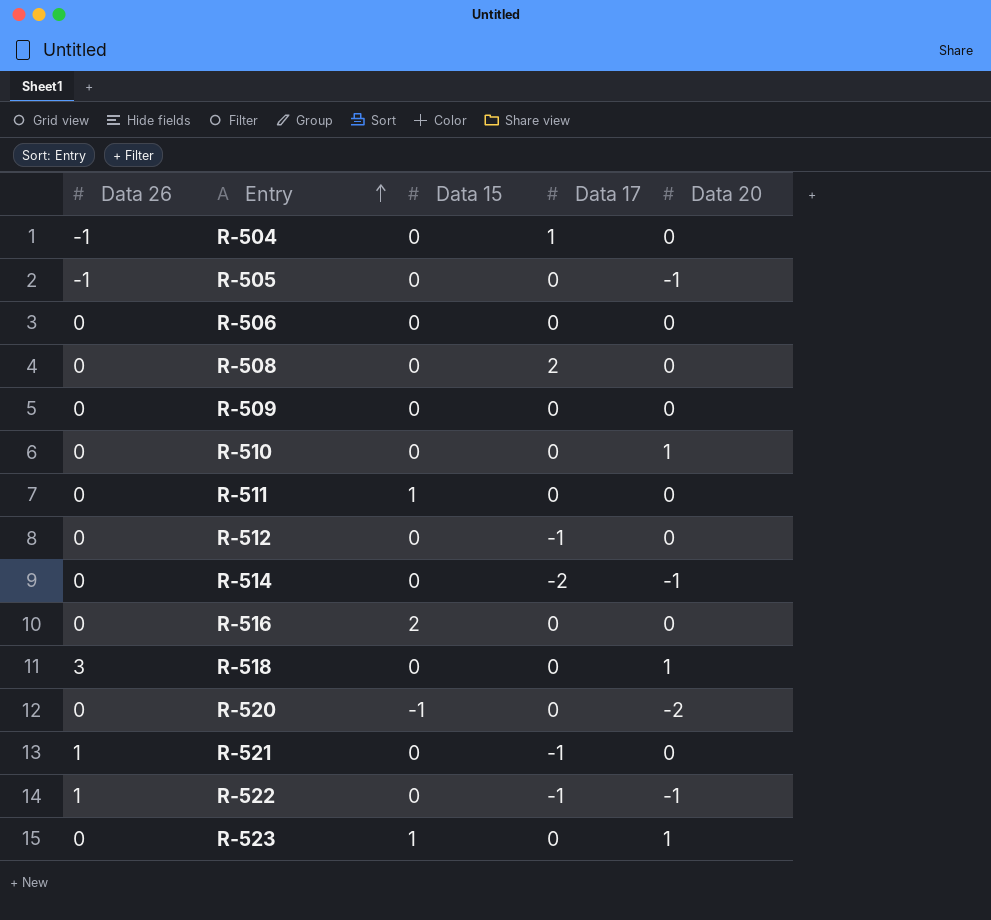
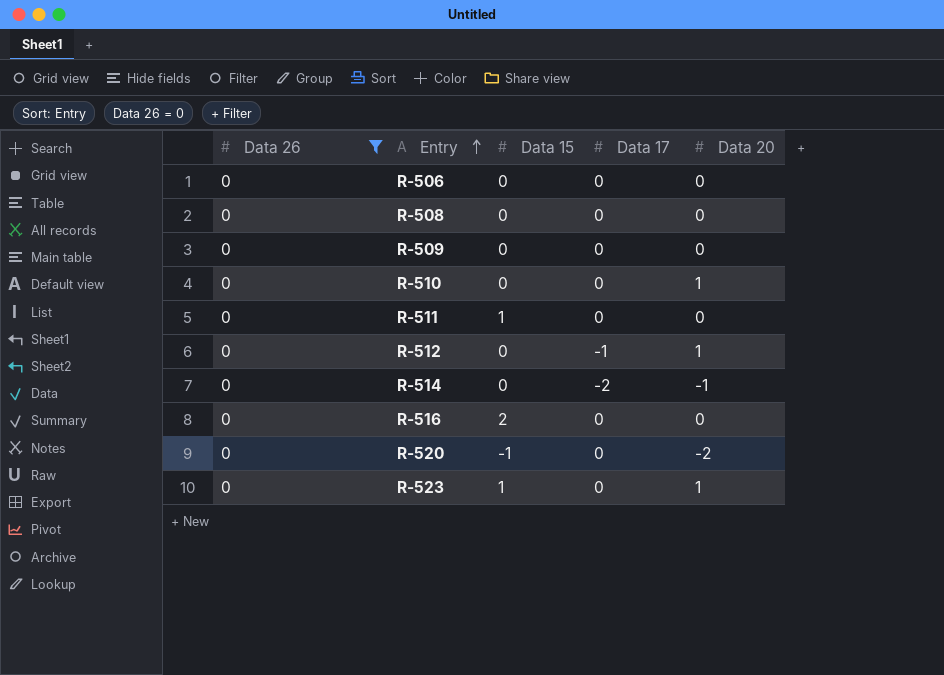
filter: none -> Data 26 = 0
R-508 | Data 17: 2 -> 0
R-512 | Data 20: 0 -> 1

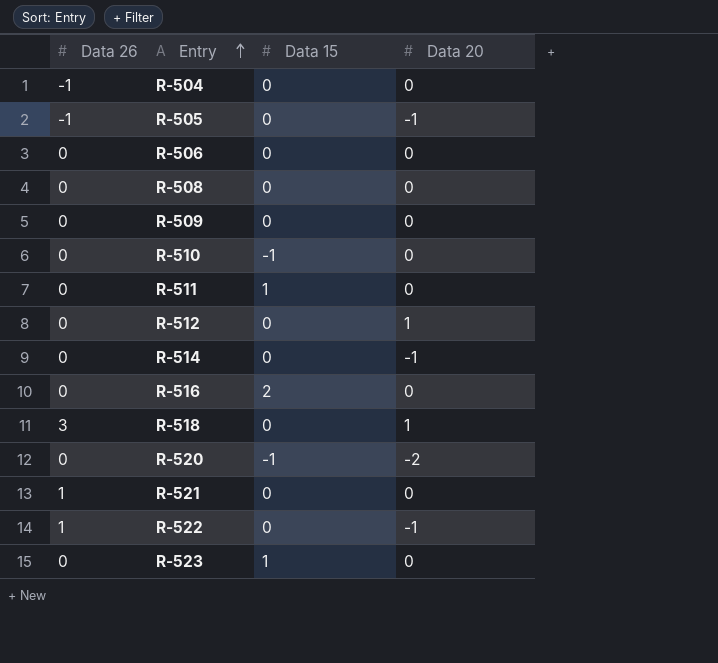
filter: Data 26 = 0 -> none
column Data 17 | position: 4 -> none
R-510 | Data 15: 0 -> -1
R-510 | Data 20: 1 -> 0
R-523 | Data 20: 1 -> 0

